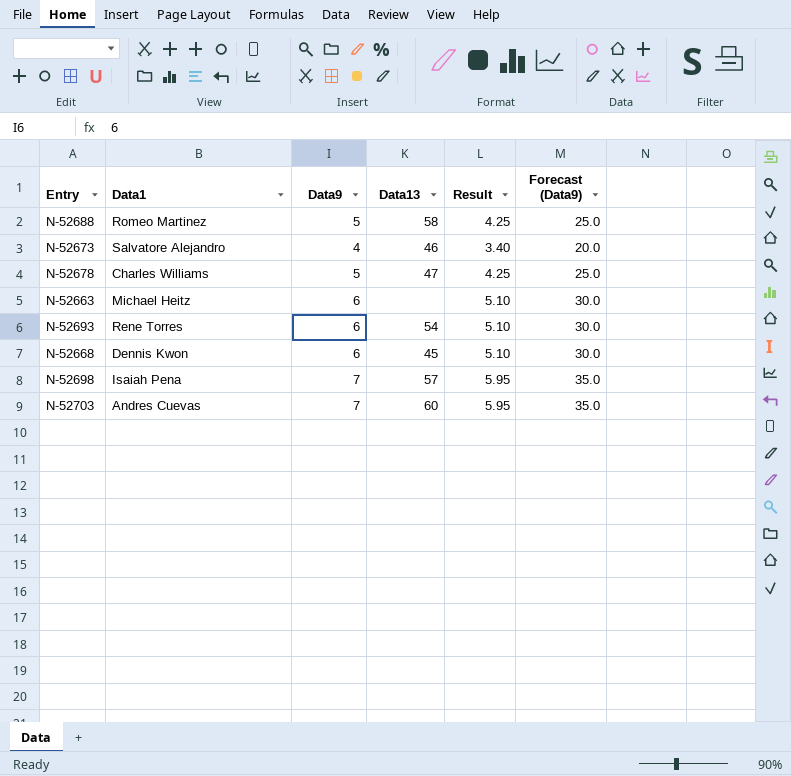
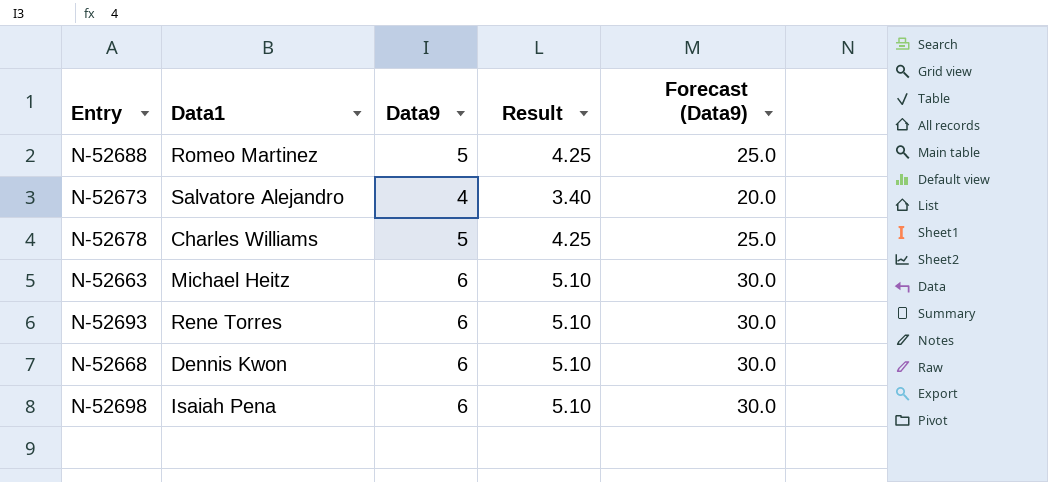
column Data13 | position: 4 -> none
row N-52703: Andres Cuevas | 7 | 60 | 5.95 | 35.0 -> none
N-52698 | Data9: 7 -> 6
N-52698 | Result: 5.95 -> 5.10
N-52698 | Forecast (Data9): 35.0 -> 30.0

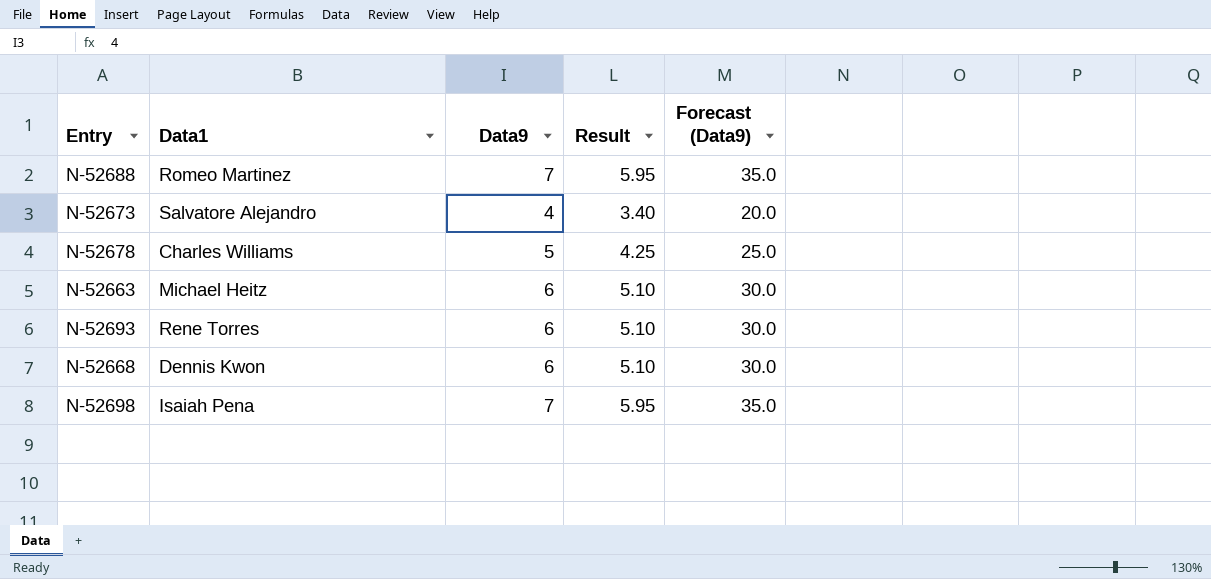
N-52688 | Data9: 5 -> 7
N-52688 | Result: 4.25 -> 5.95
N-52688 | Forecast (Data9): 25.0 -> 35.0
N-52698 | Data9: 6 -> 7
N-52698 | Result: 5.10 -> 5.95
N-52698 | Forecast (Data9): 30.0 -> 35.0

